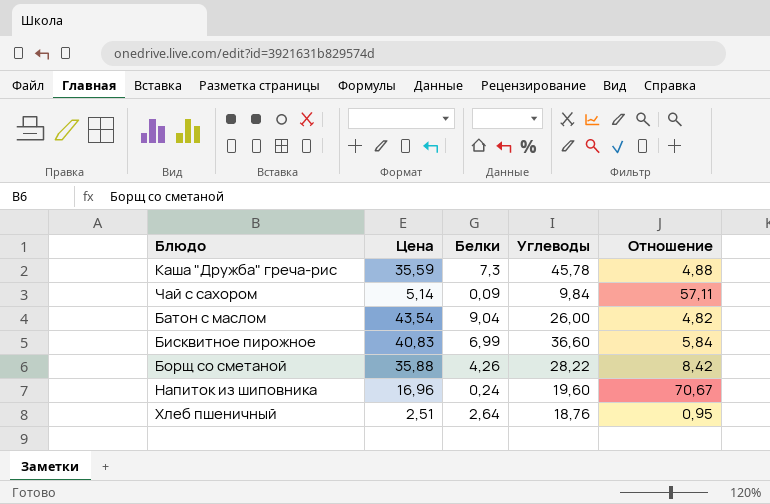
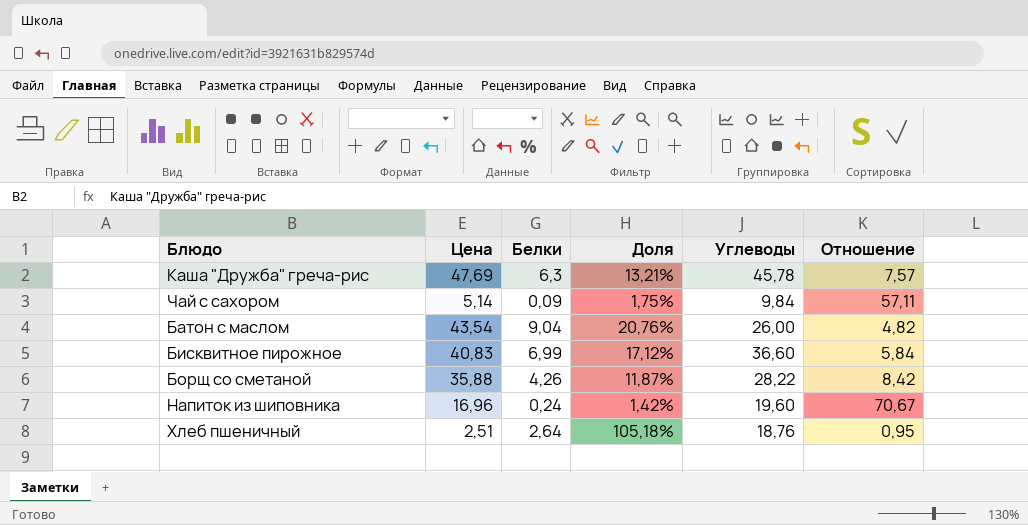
column Доля | formula: none -> [Белки] / [Цена]
Каша "Дружба" греча-рис | Цена: 35,59 -> 47,69
Каша "Дружба" греча-рис | Белки: 7,3 -> 6,3
Каша "Дружба" греча-рис | Отношение: 4,88 -> 7,57

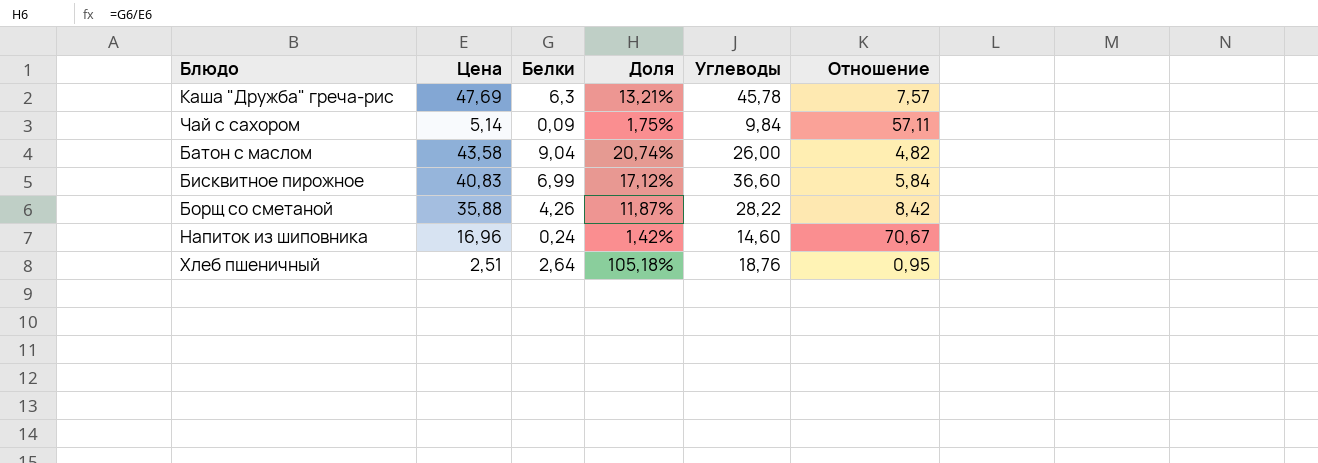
Батон с маслом | Цена: 43,54 -> 43,58
Батон с маслом | Доля: 20,76% -> 20,74%
Напиток из шиповника | Углеводы: 19,60 -> 14,60

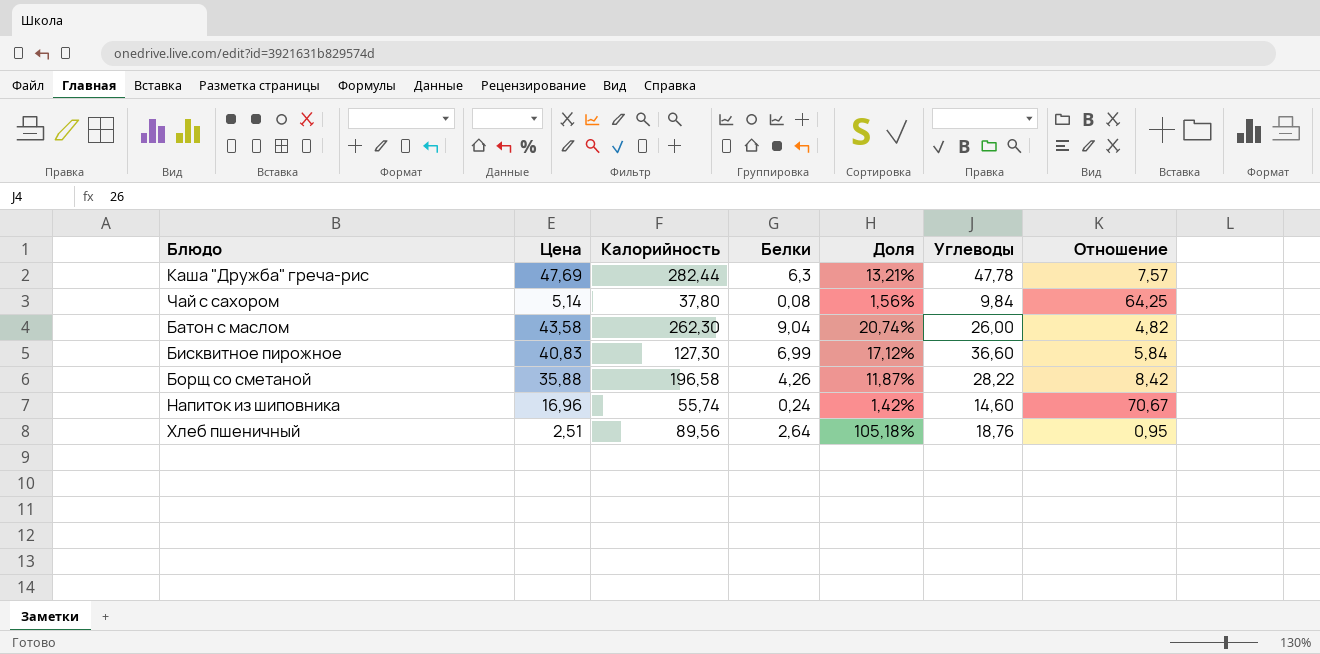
column Калорийность | position: none -> 3
Каша "Дружба" греча-рис | Углеводы: 45,78 -> 47,78
Чай с сахором | Белки: 0,09 -> 0,08
Чай с сахором | Доля: 1,75% -> 1,56%
Чай с сахором | Отношение: 57,11 -> 64,25

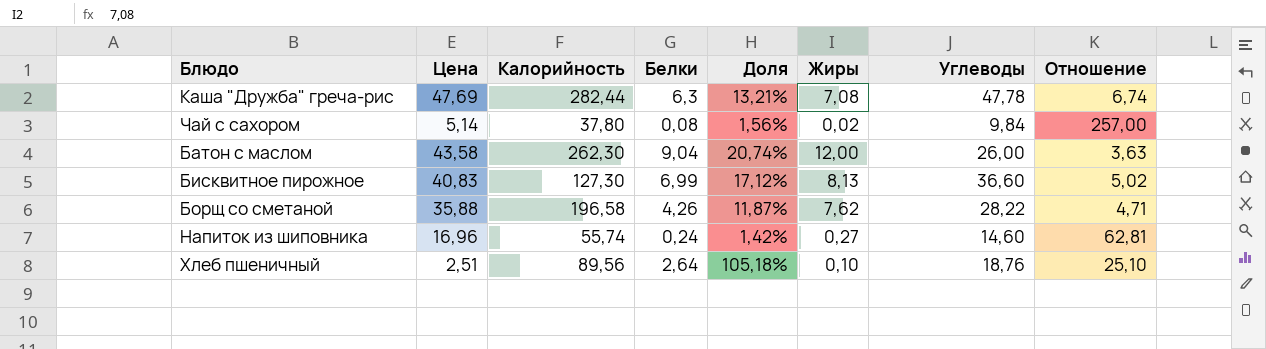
column Жиры | position: none -> 6
column Отношение | formula: [Цена] / [Белки] -> [Цена] / [Жиры]

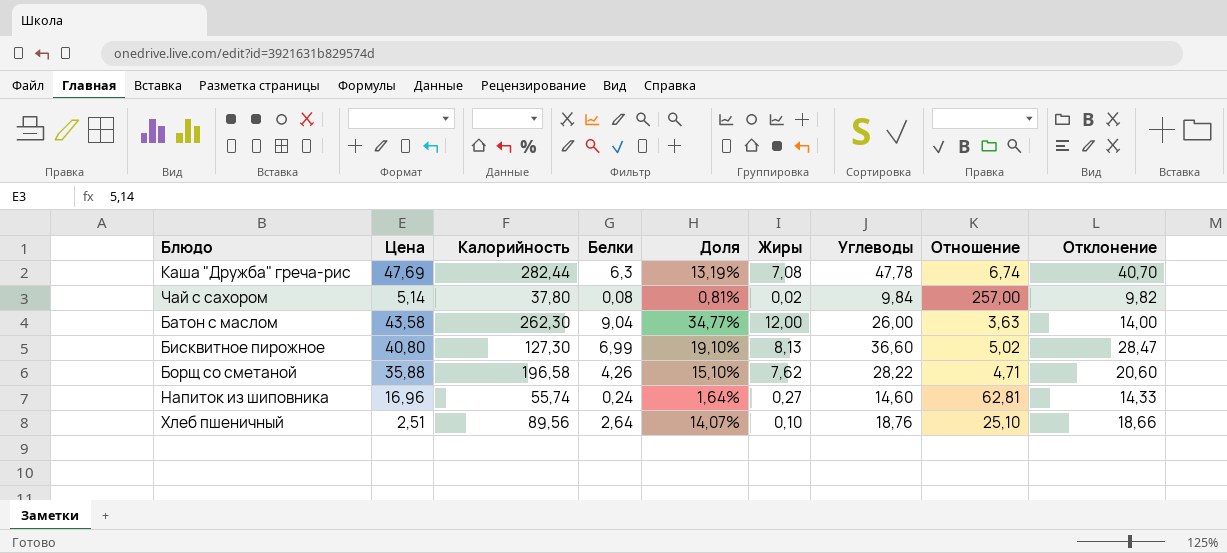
column Доля | formula: [Белки] / [Цена] -> [Белки] / [Углеводы]
column Отклонение | formula: none -> [Углеводы] - [Жиры]
Бисквитное пирожное | Цена: 40,83 -> 40,80

